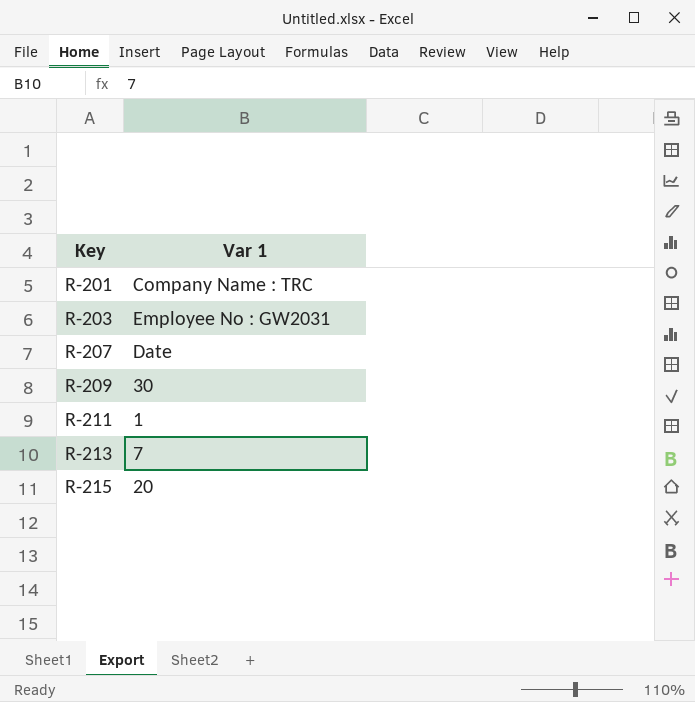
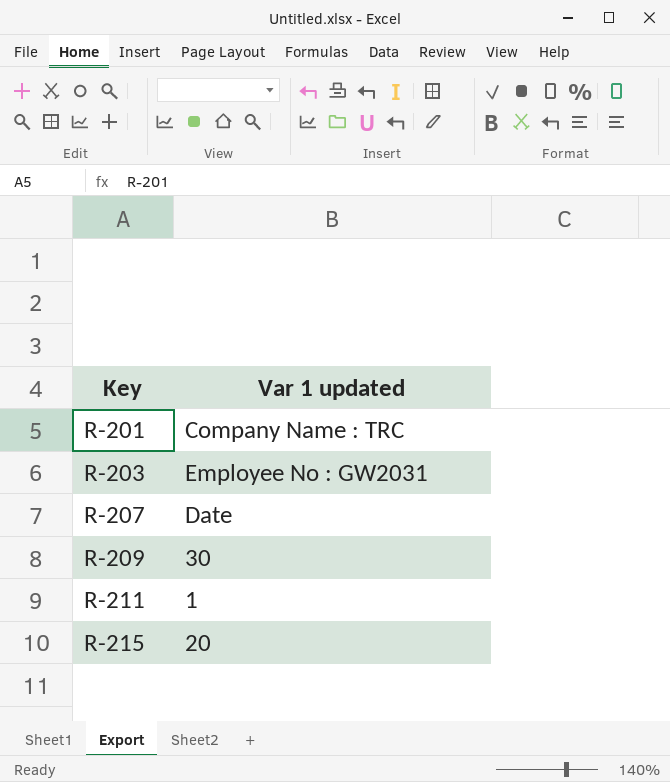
column name: Var 1 -> Var 1 updated
row R-213: 7 -> none

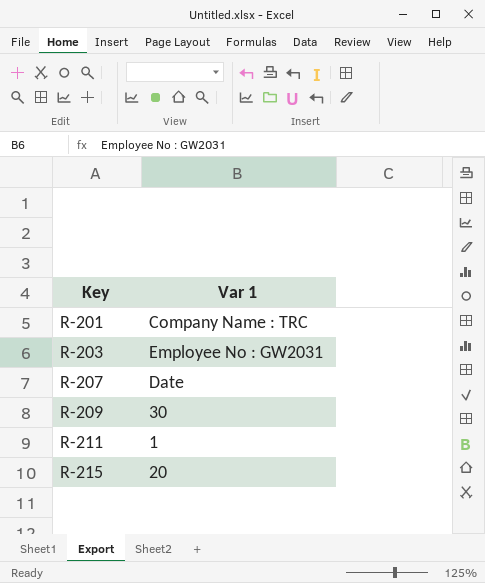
column name: Var 1 updated -> Var 1

